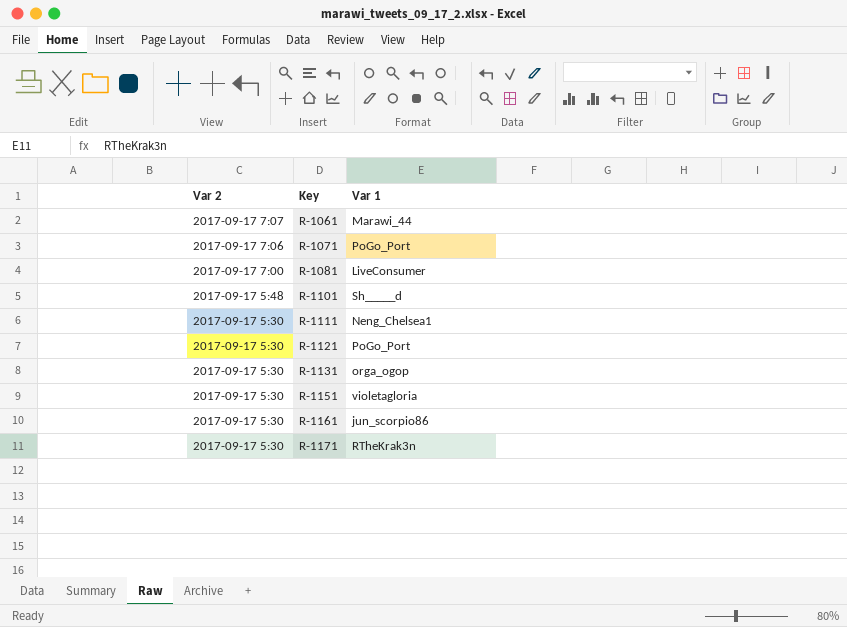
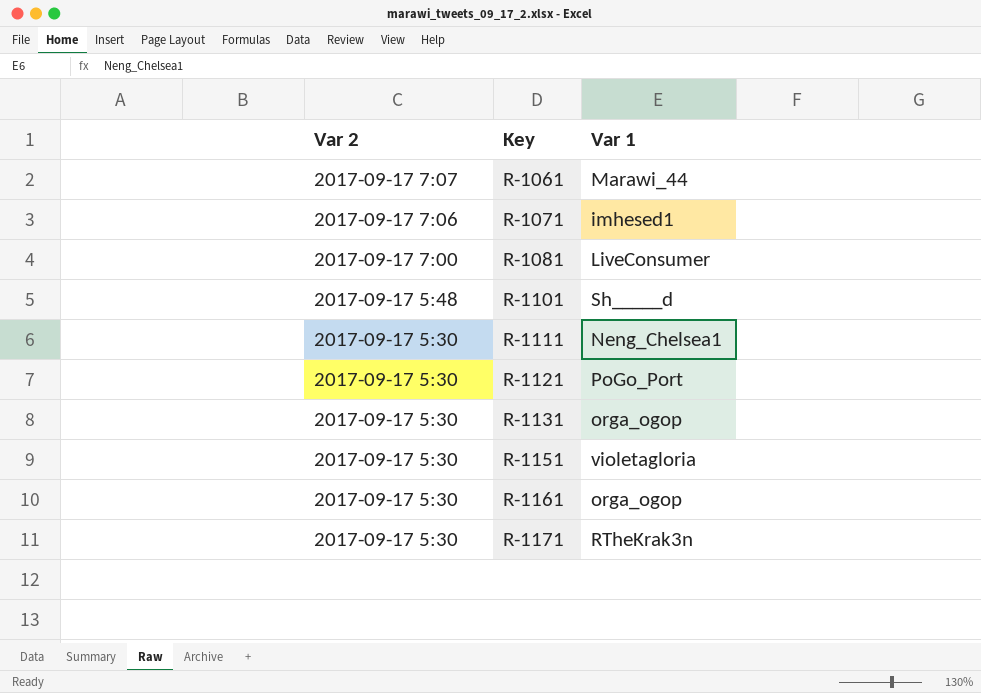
R-1071 | Var 1: PoGo_Port -> imhesed1
R-1161 | Var 1: jun_scorpio86 -> orga_ogop

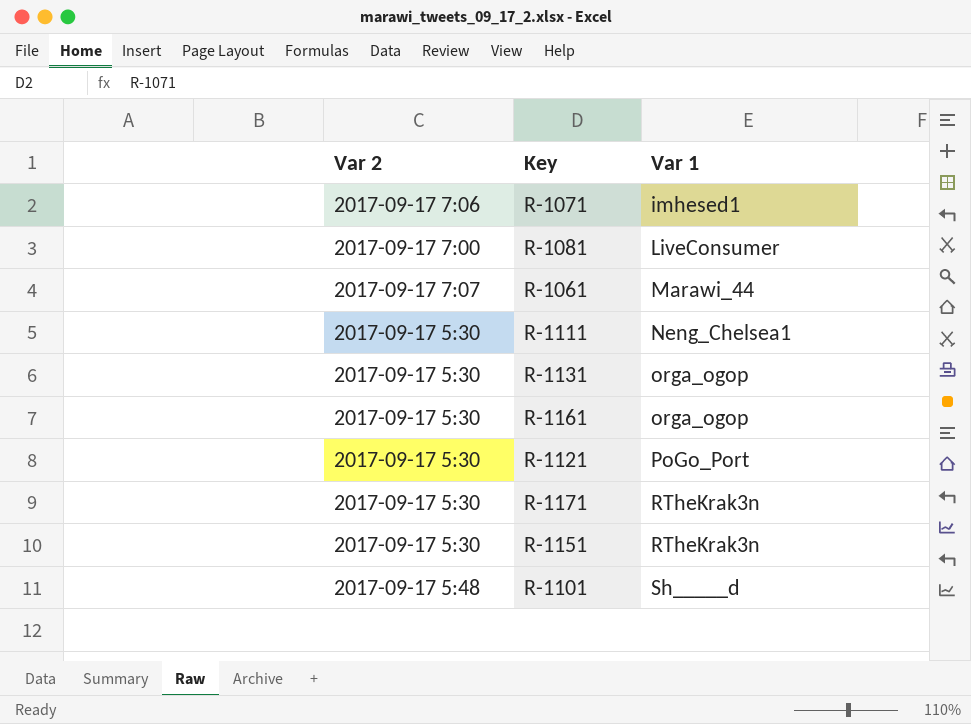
row order: Var 2 descending -> Var 1 ascending
R-1151 | Var 1: violetagloria -> RTheKrak3n

